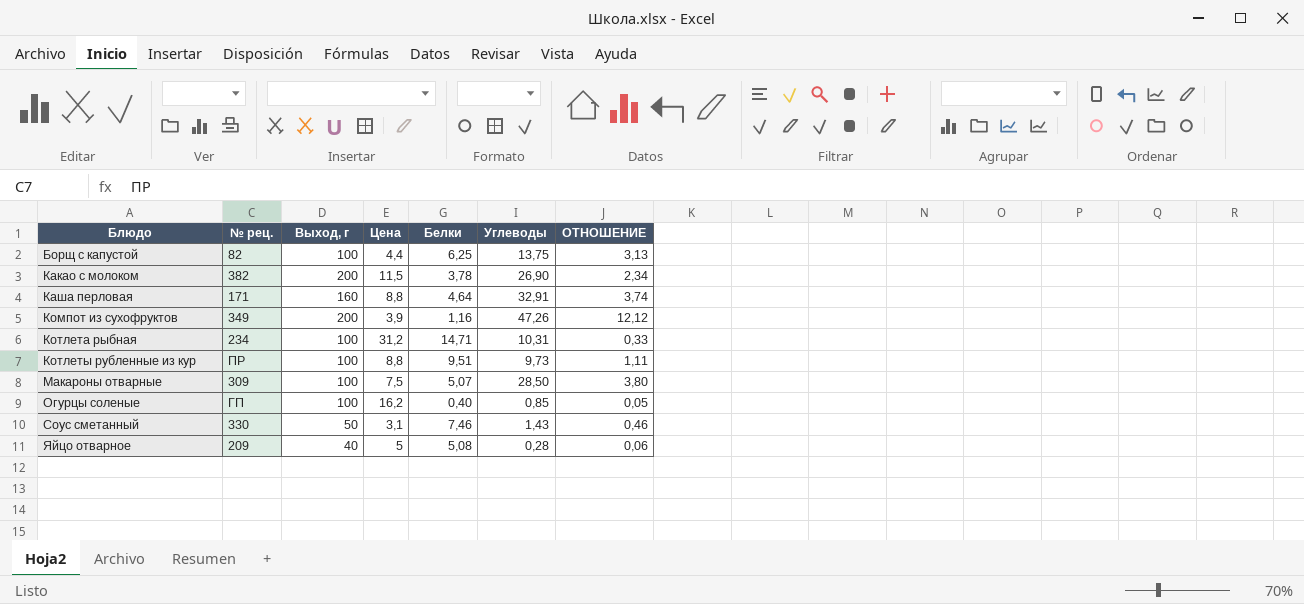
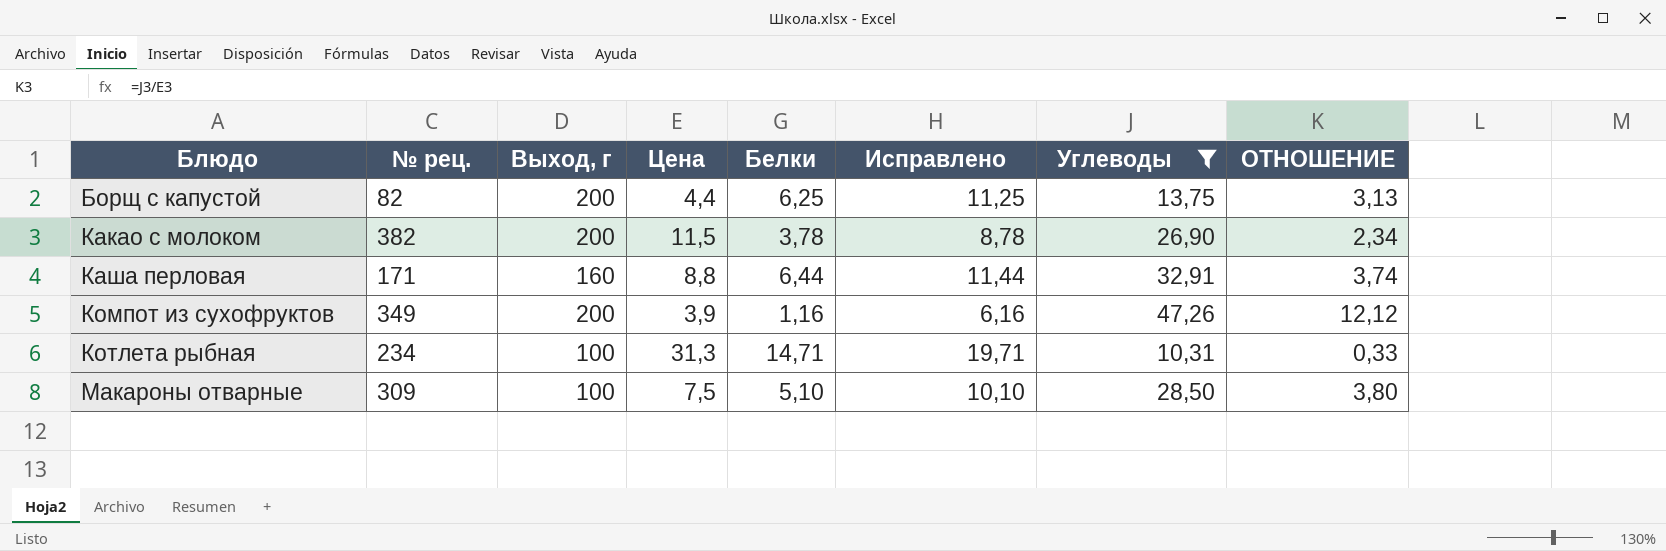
filter: none -> Углеводы >= 10,31
column Исправлено | formula: none -> [Белки] + 5
Борщ с капустой | Выход, г: 100 -> 200
Каша перловая | Белки: 4,64 -> 6,44
Котлета рыбная | Цена: 31,2 -> 31,3
Макароны отварные | Белки: 5,07 -> 5,10

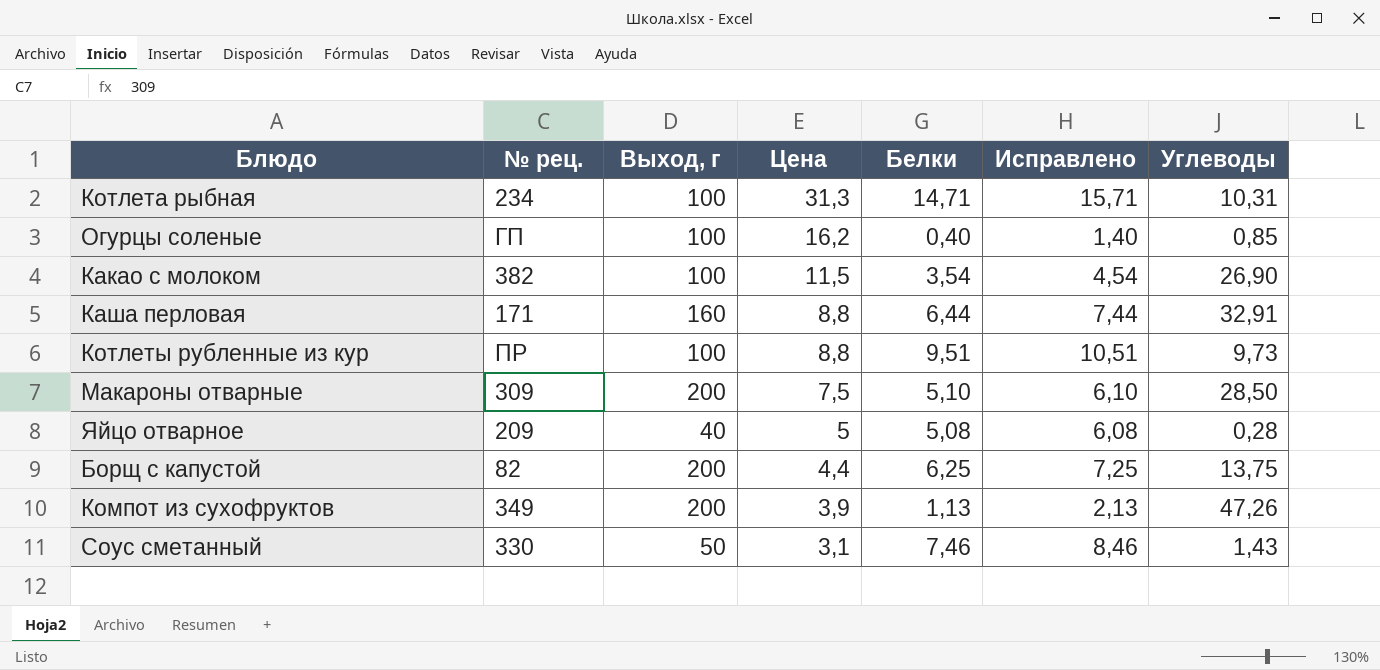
filter: Углеводы >= 10,31 -> none
row order: Блюдо ascending -> Цена descending
column ОТНОШЕНИЕ | formula: [Углеводы] / [Цена] -> none
column Исправлено | formula: [Белки] + 5 -> [Белки] + 1
Какао с молоком | Выход, г: 200 -> 100
Какао с молоком | Белки: 3,78 -> 3,54
Макароны отварные | Выход, г: 100 -> 200
Компот из сухофруктов | Белки: 1,16 -> 1,13

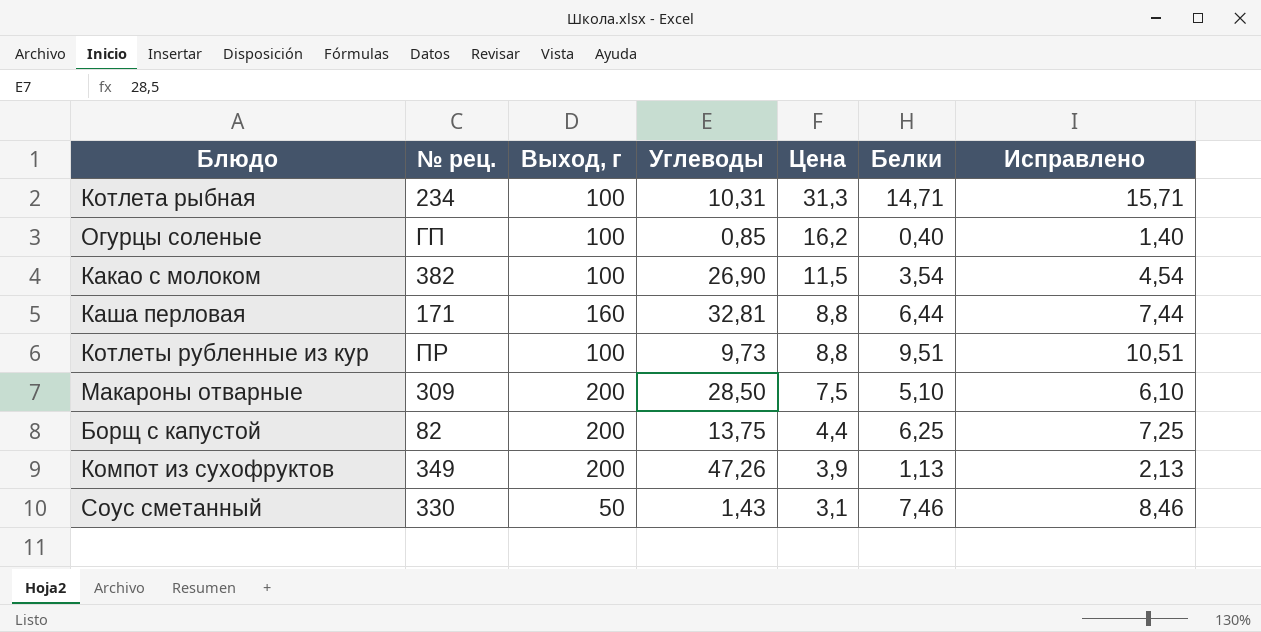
column Углеводы | position: 7 -> 4
row Яйцо отварное: 209 | 40 | 5 | 5,08 | 6,08 | 0,28 -> none
Каша перловая | Углеводы: 32,91 -> 32,81

